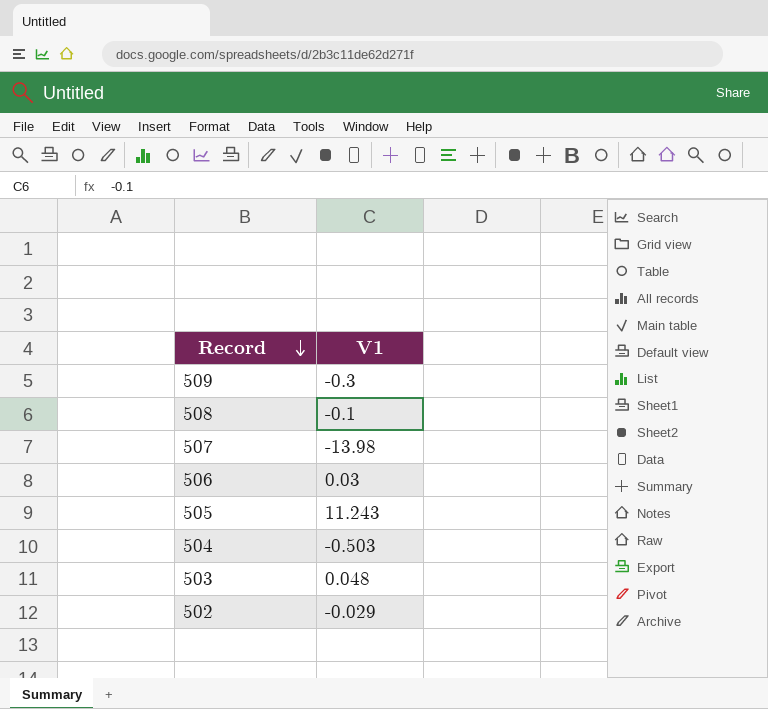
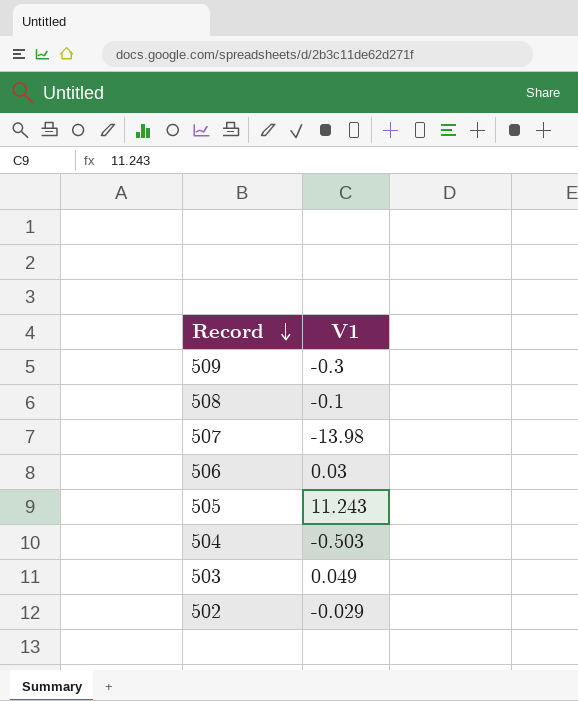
503 | V1: 0.048 -> 0.049

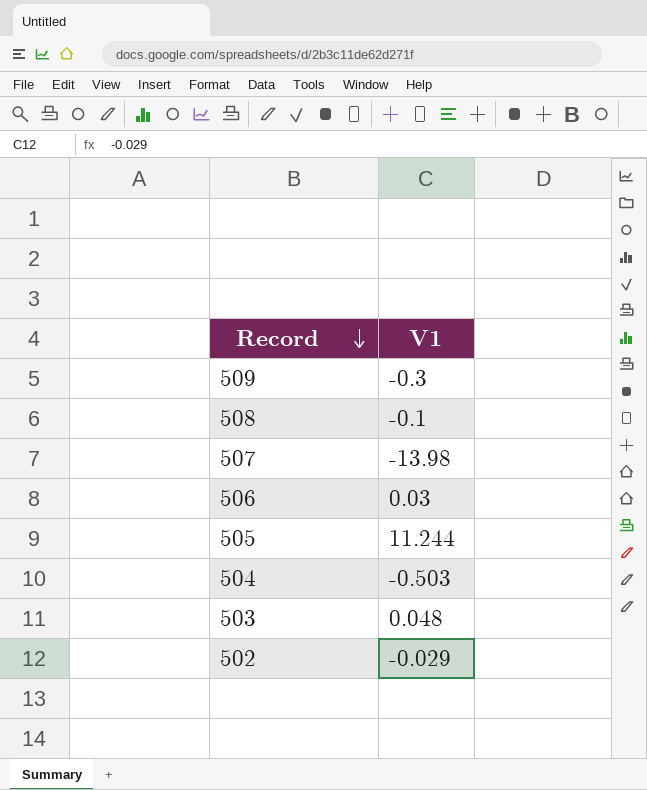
505 | V1: 11.243 -> 11.244
503 | V1: 0.049 -> 0.048

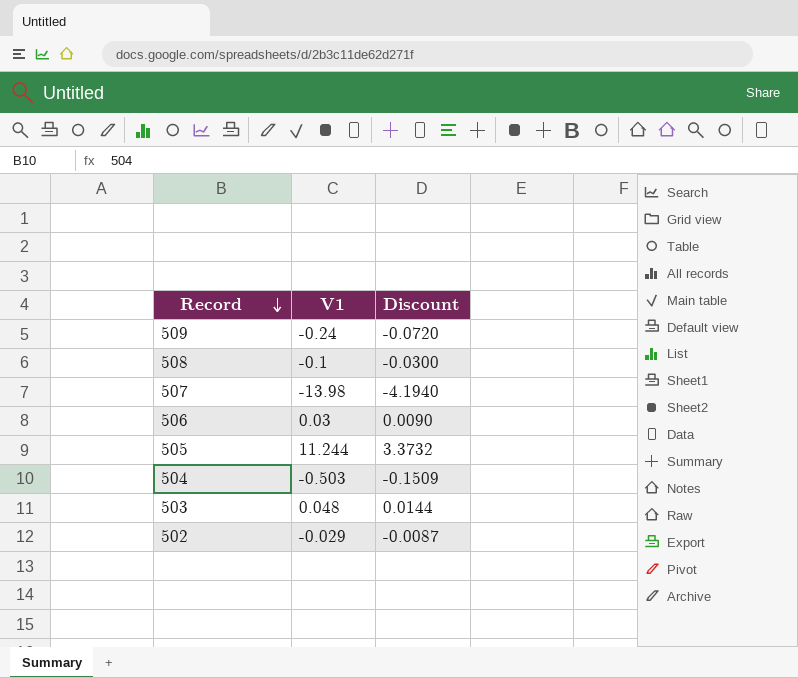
column Discount | formula: none -> [V1] * 0.3
509 | V1: -0.3 -> -0.24

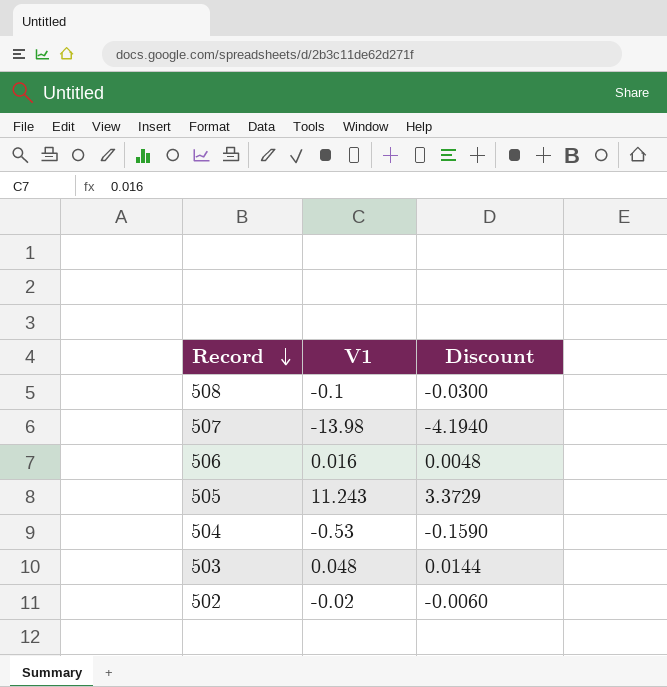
row 509: -0.24 | -0.0720 -> none
506 | V1: 0.03 -> 0.016
506 | Discount: 0.0090 -> 0.0048
505 | V1: 11.244 -> 11.243
505 | Discount: 3.3732 -> 3.3729
504 | V1: -0.503 -> -0.53
504 | Discount: -0.1509 -> -0.1590
502 | V1: -0.029 -> -0.02
502 | Discount: -0.0087 -> -0.0060

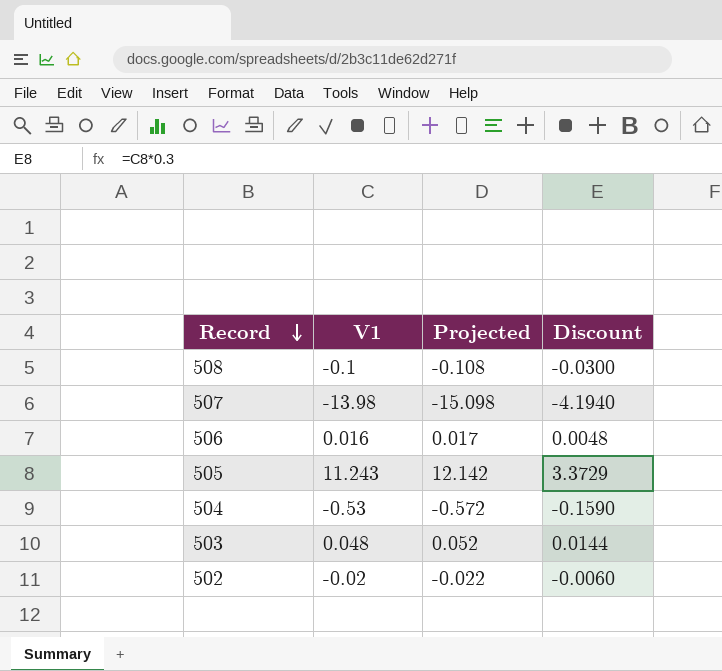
column Projected | formula: none -> [V1] * 1.08

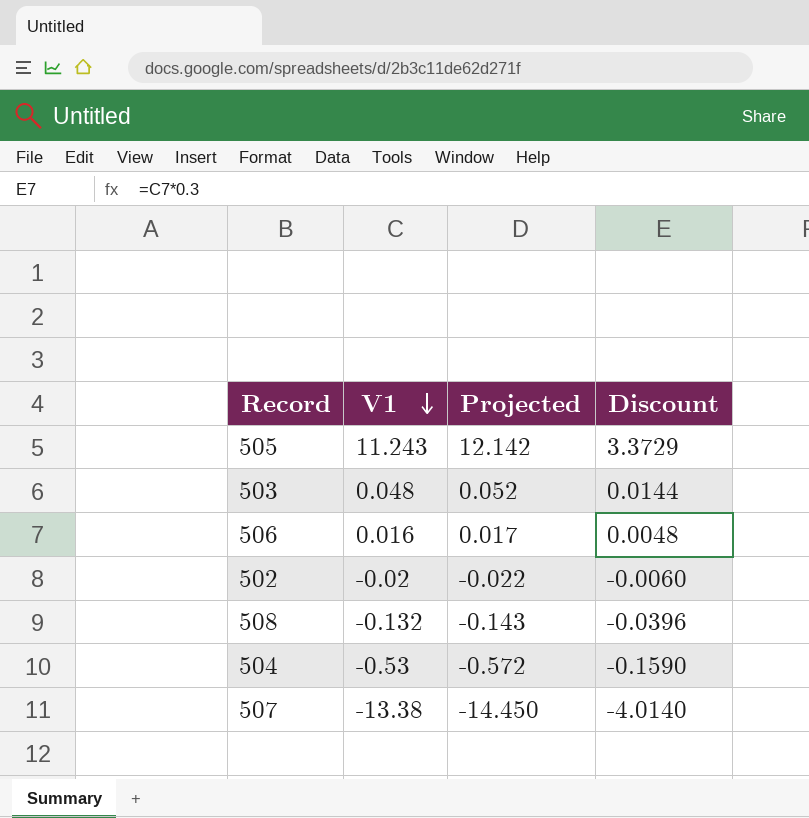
row order: Record descending -> V1 descending
508 | V1: -0.1 -> -0.132
508 | Projected: -0.108 -> -0.143
508 | Discount: -0.0300 -> -0.0396
507 | V1: -13.98 -> -13.38
507 | Projected: -15.098 -> -14.450
507 | Discount: -4.1940 -> -4.0140

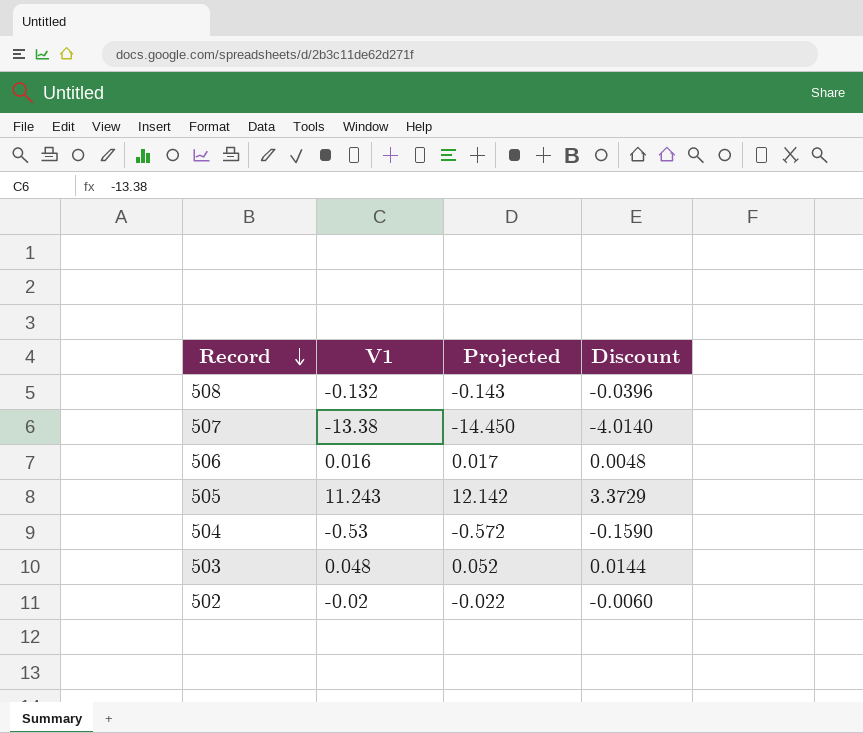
row order: V1 descending -> Record descending

